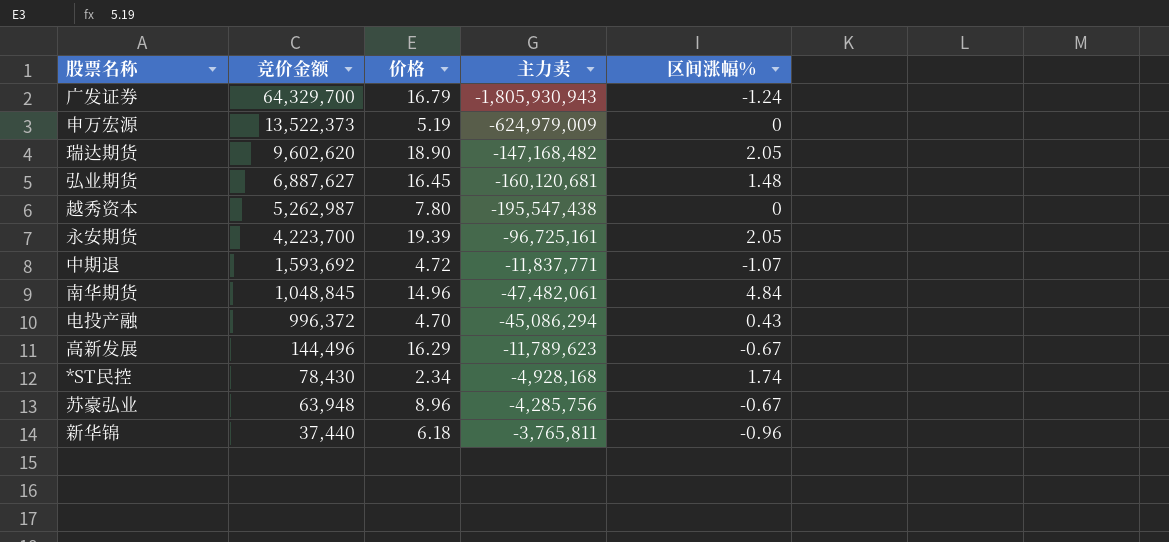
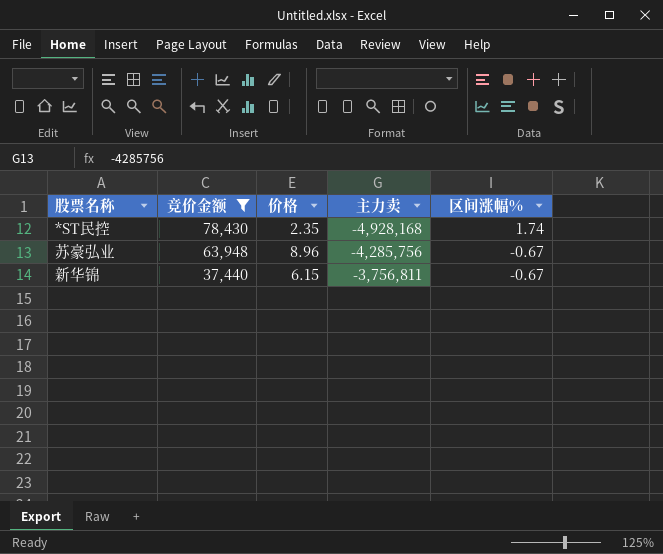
filter: none -> 竞价金额 <= 78,430
*ST民控 | 价格: 2.34 -> 2.35
新华锦 | 价格: 6.18 -> 6.15
新华锦 | 主力卖: -3,765,811 -> -3,756,811
新华锦 | 区间涨幅%: -0.96 -> -0.67

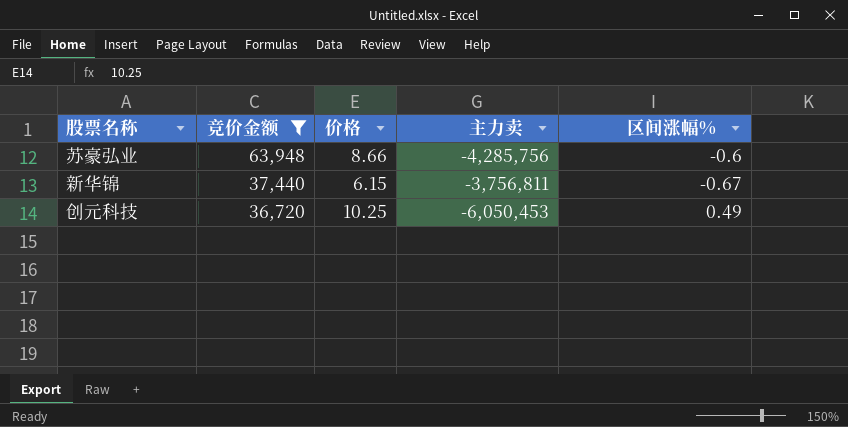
row *ST民控: 78,430 | 2.35 | -4,928,168 | 1.74 -> none
苏豪弘业 | 价格: 8.96 -> 8.66
苏豪弘业 | 区间涨幅%: -0.67 -> -0.6
row 创元科技: none -> 36,720 | 10.25 | -6,050,453 | 0.49

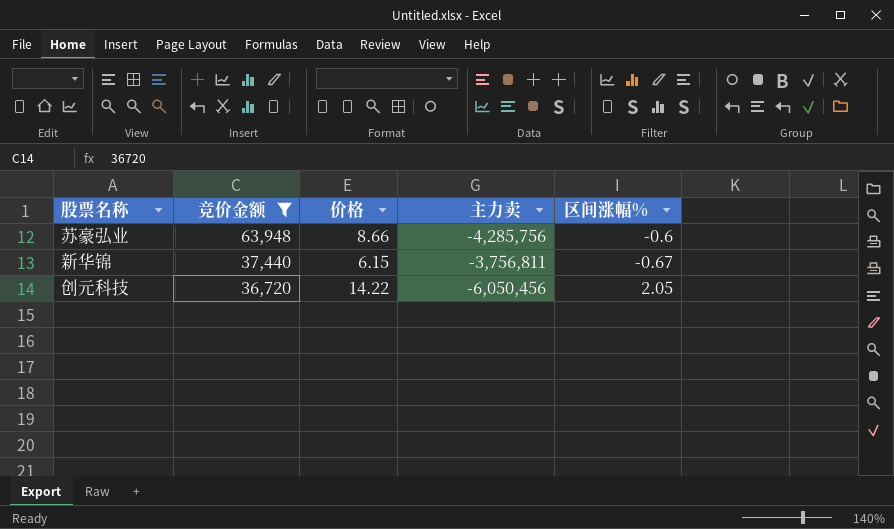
创元科技 | 价格: 10.25 -> 14.22
创元科技 | 主力卖: -6,050,453 -> -6,050,456
创元科技 | 区间涨幅%: 0.49 -> 2.05

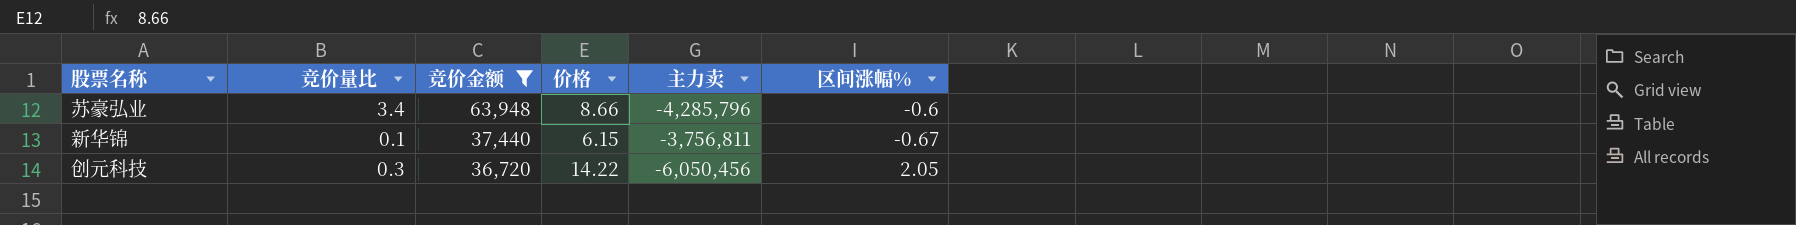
column 竞价量比 | position: none -> 2
苏豪弘业 | 主力卖: -4,285,756 -> -4,285,796

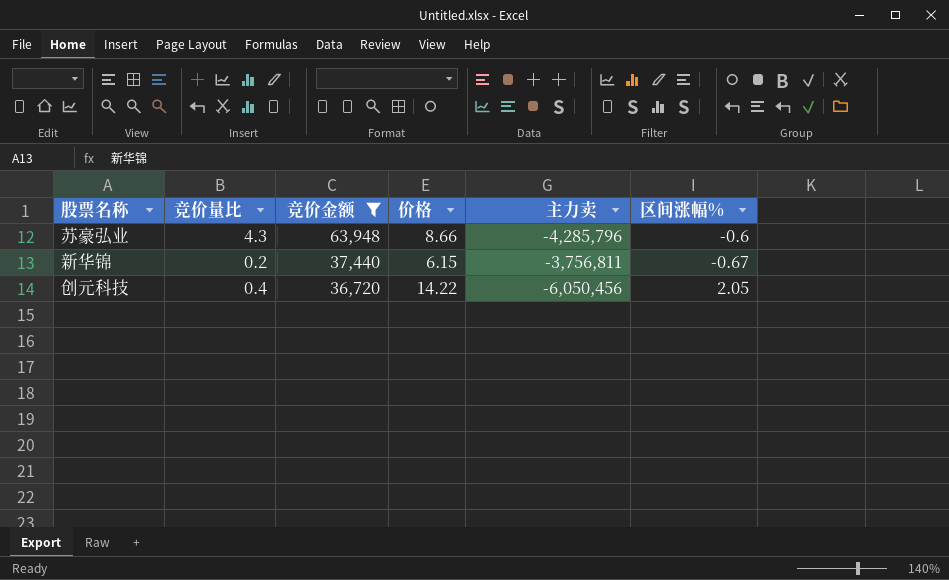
苏豪弘业 | 竞价量比: 3.4 -> 4.3
新华锦 | 竞价量比: 0.1 -> 0.2
创元科技 | 竞价量比: 0.3 -> 0.4

